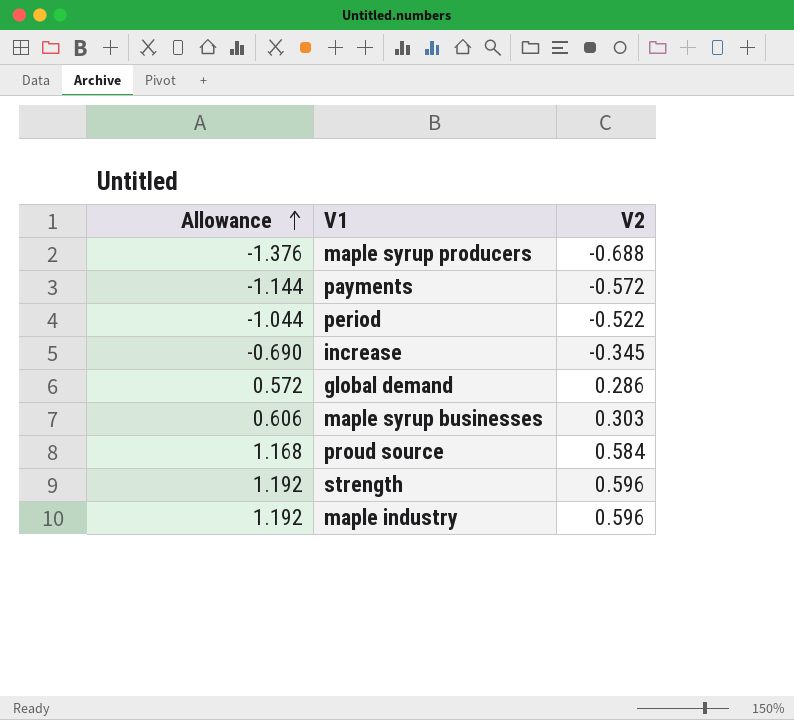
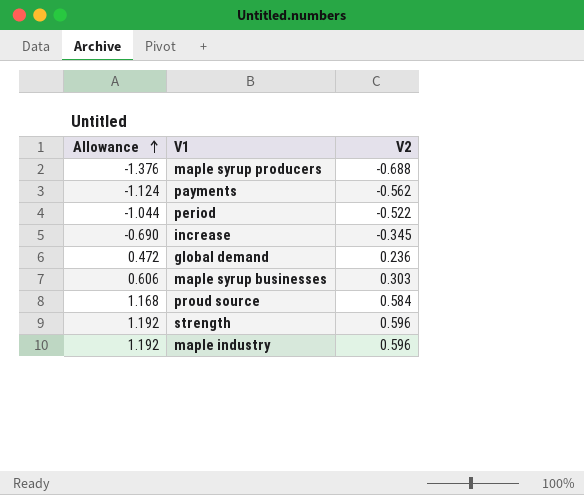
payments | Allowance: -1.144 -> -1.124
payments | V2: -0.572 -> -0.562
global demand | Allowance: 0.572 -> 0.472
global demand | V2: 0.286 -> 0.236

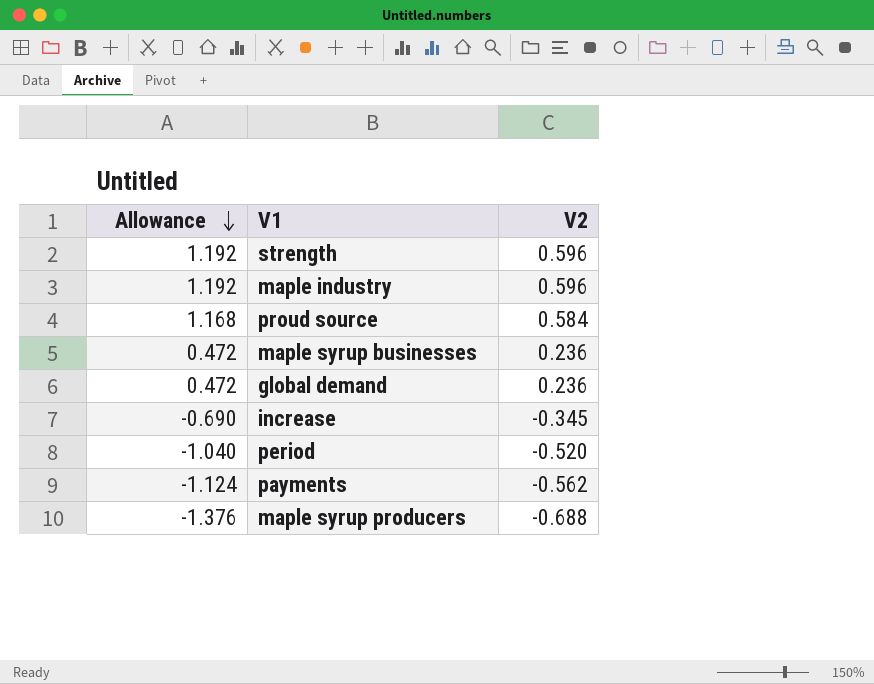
row order: Allowance ascending -> Allowance descending
maple syrup businesses | Allowance: 0.606 -> 0.472
maple syrup businesses | V2: 0.303 -> 0.236
period | Allowance: -1.044 -> -1.040
period | V2: -0.522 -> -0.520

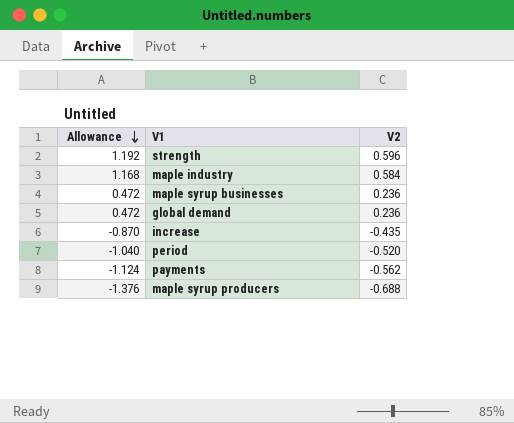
row proud source: 1.168 | 0.584 -> none
maple industry | Allowance: 1.192 -> 1.168
maple industry | V2: 0.596 -> 0.584
increase | Allowance: -0.690 -> -0.870
increase | V2: -0.345 -> -0.435

